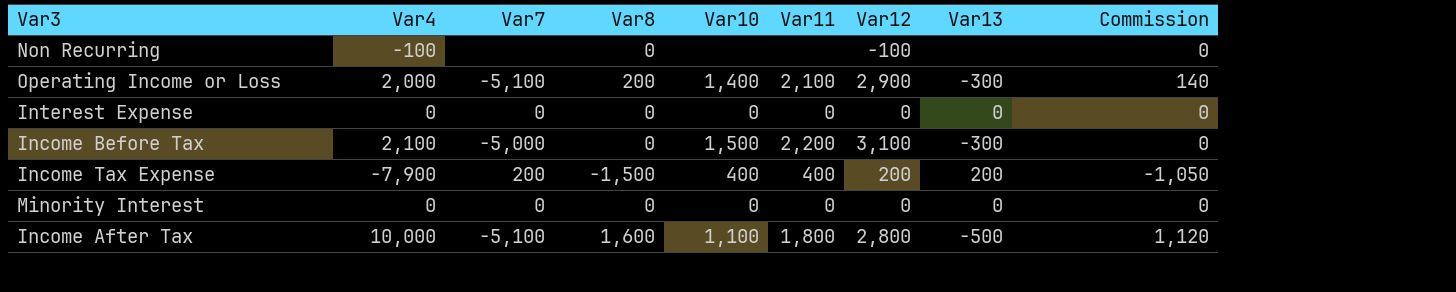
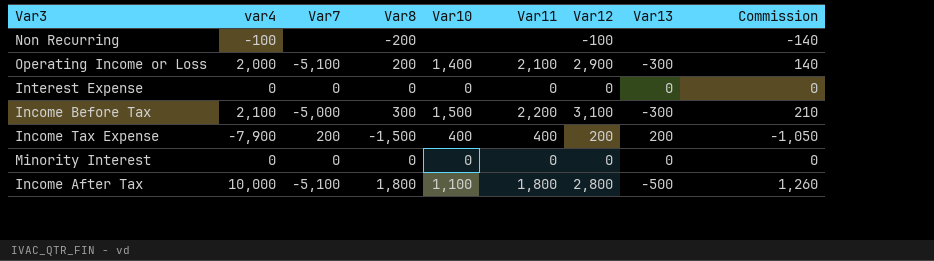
column name: Var4 -> var4
Non Recurring | Var8: 0 -> -200
Non Recurring | Commission: 0 -> -140
Income Before Tax | Var8: 0 -> 300
Income Before Tax | Commission: 0 -> 210
Income After Tax | Var8: 1,600 -> 1,800
Income After Tax | Commission: 1,120 -> 1,260

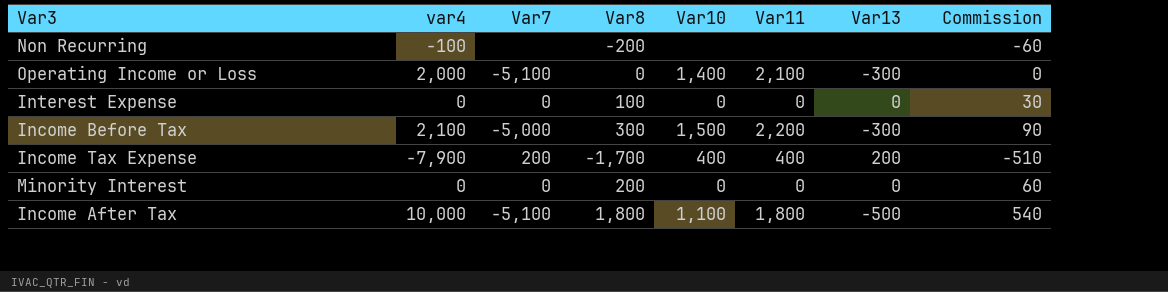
column Var12 | position: 7 -> none
column Commission | formula: [Var8] * 0.7 -> [Var8] * 0.3
Operating Income or Loss | Var8: 200 -> 0
Interest Expense | Var8: 0 -> 100
Income Tax Expense | Var8: -1,500 -> -1,700
Minority Interest | Var8: 0 -> 200

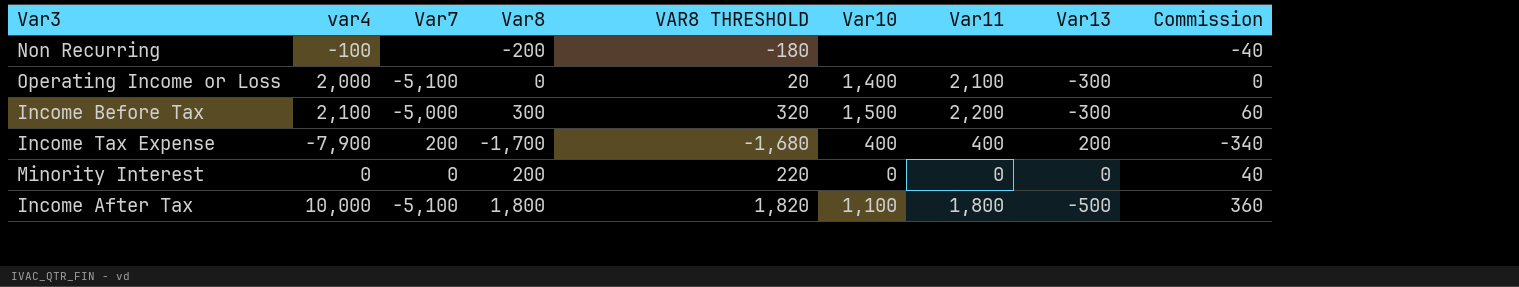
column VAR8 THRESHOLD | formula: none -> [Var8] + 20
column Commission | formula: [Var8] * 0.3 -> [Var8] * 0.2
row Interest Expense: 0 | 0 | 100 | 0 | 0 | 0 | 30 -> none

